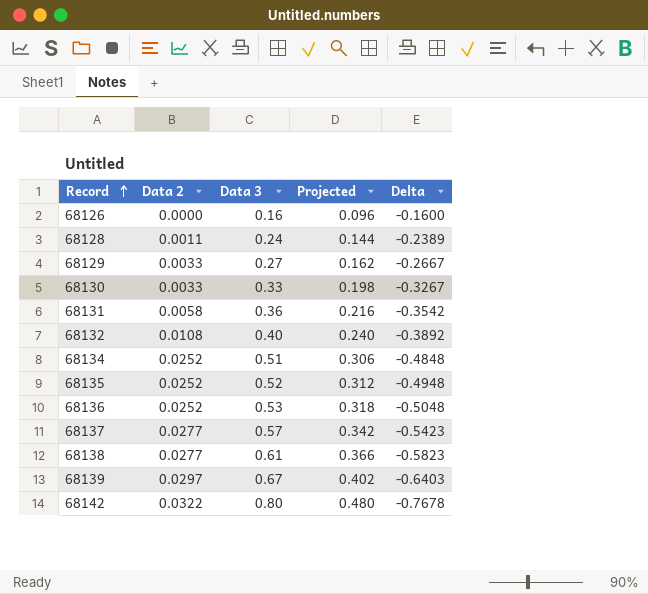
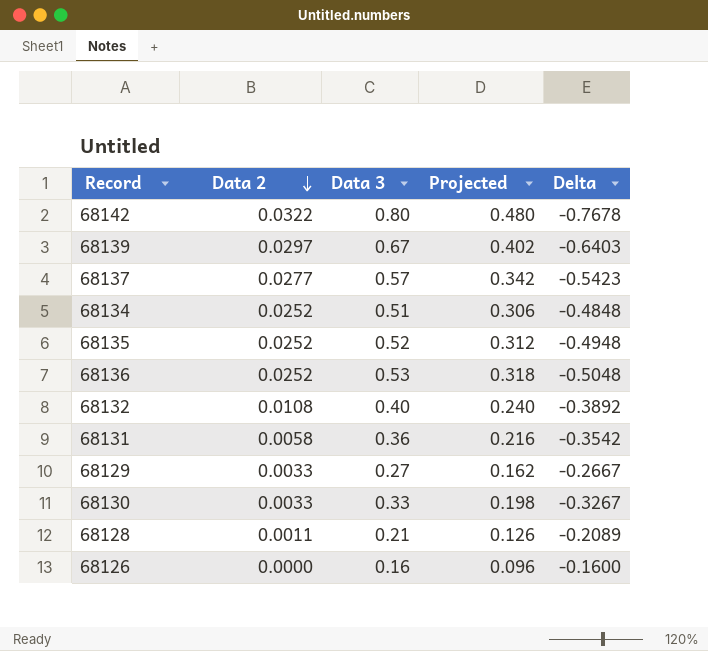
row order: Record ascending -> Data 2 descending
row 68138: 0.0277 | 0.61 | 0.366 | -0.5823 -> none
68128 | Data 3: 0.24 -> 0.21
68128 | Projected: 0.144 -> 0.126
68128 | Delta: -0.2389 -> -0.2089

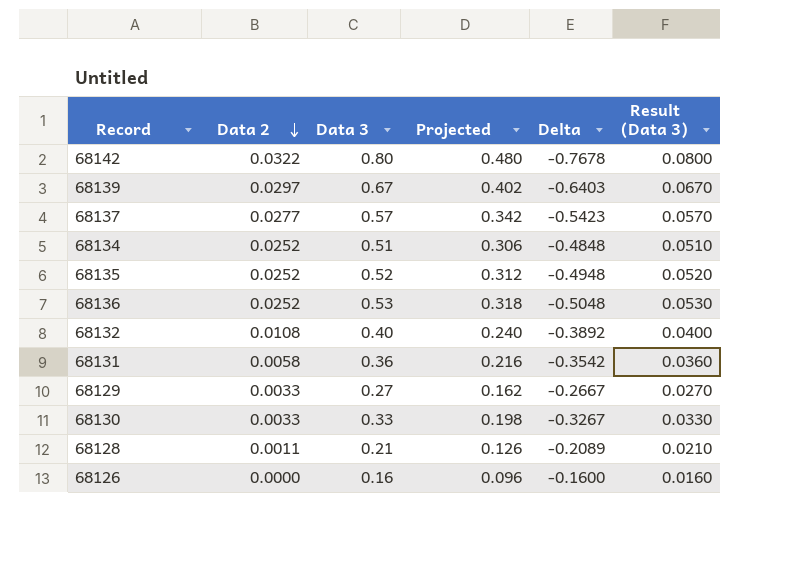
column Result (Data 3) | formula: none -> [Data 3] * 0.1

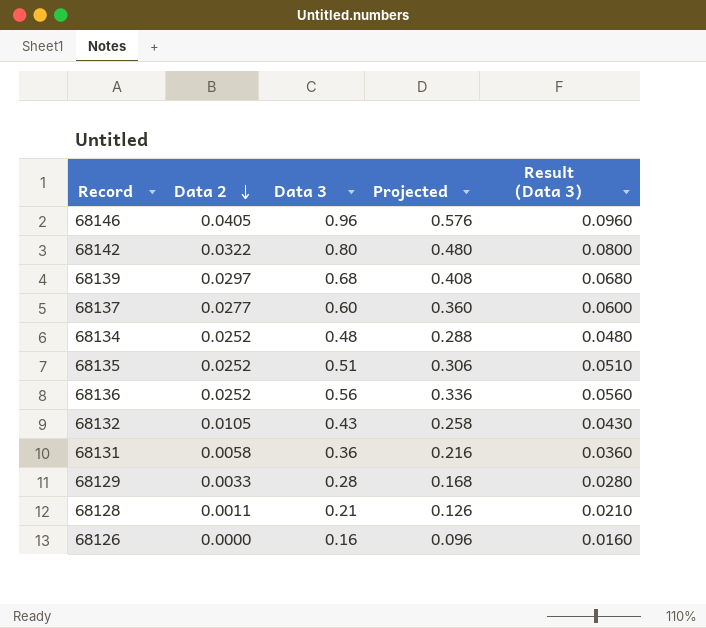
column Delta | formula: [Data 2] - [Data 3] -> none
row 68130: 0.0033 | 0.33 | 0.198 | -0.3267 | 0.0330 -> none
row 68146: none -> 0.0405 | 0.96 | 0.576 | 0.0960
68139 | Data 3: 0.67 -> 0.68
68139 | Projected: 0.402 -> 0.408
68139 | Result (Data 3): 0.0670 -> 0.0680
68137 | Data 3: 0.57 -> 0.60
68137 | Projected: 0.342 -> 0.360
68137 | Result (Data 3): 0.0570 -> 0.0600
68134 | Data 3: 0.51 -> 0.48
68134 | Projected: 0.306 -> 0.288
68134 | Result (Data 3): 0.0510 -> 0.0480
68135 | Data 3: 0.52 -> 0.51
68135 | Projected: 0.312 -> 0.306
68135 | Result (Data 3): 0.0520 -> 0.0510
68136 | Data 3: 0.53 -> 0.56
68136 | Projected: 0.318 -> 0.336
68136 | Result (Data 3): 0.0530 -> 0.0560
68132 | Data 2: 0.0108 -> 0.0105
68132 | Data 3: 0.40 -> 0.43
68132 | Projected: 0.240 -> 0.258
68132 | Result (Data 3): 0.0400 -> 0.0430
68129 | Data 3: 0.27 -> 0.28
68129 | Projected: 0.162 -> 0.168
68129 | Result (Data 3): 0.0270 -> 0.0280

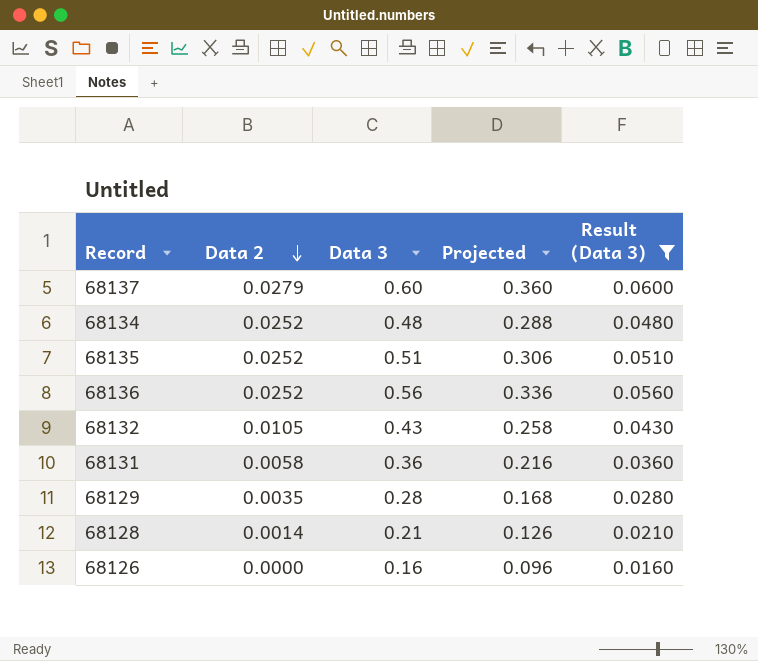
filter: none -> Result (Data 3) <= 0.0600
68137 | Data 2: 0.0277 -> 0.0279
68129 | Data 2: 0.0033 -> 0.0035
68128 | Data 2: 0.0011 -> 0.0014

